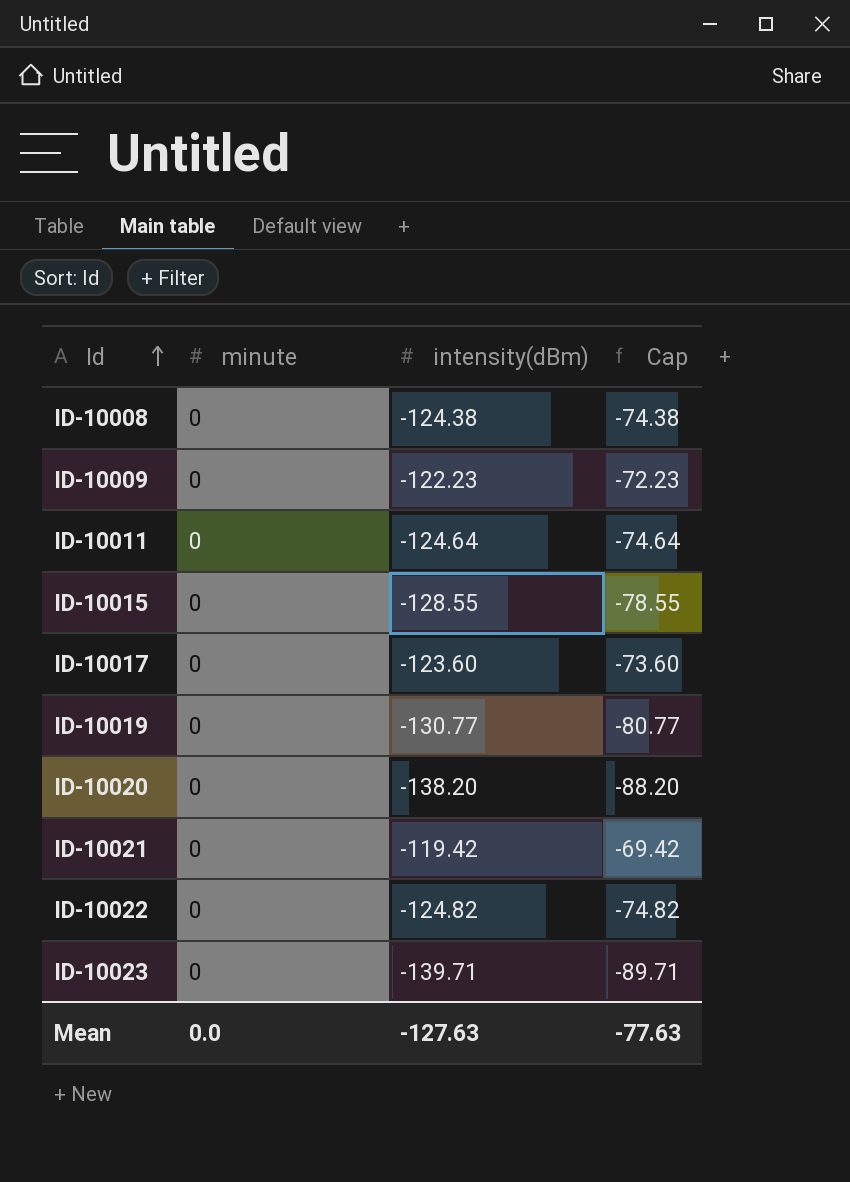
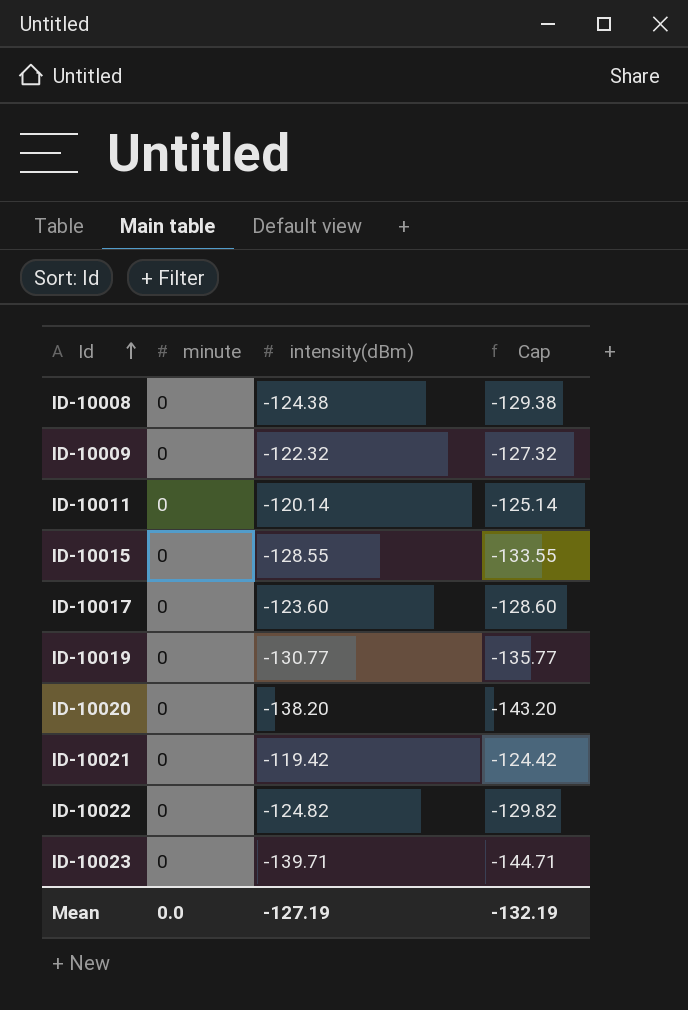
column Cap | formula: [intensity(dBm)] + 50 -> [intensity(dBm)] - 5
ID-10009 | intensity(dBm): -122.23 -> -122.32
ID-10011 | intensity(dBm): -124.64 -> -120.14
Mean | intensity(dBm): -127.63 -> -127.19
Mean | Cap: -77.63 -> -132.19

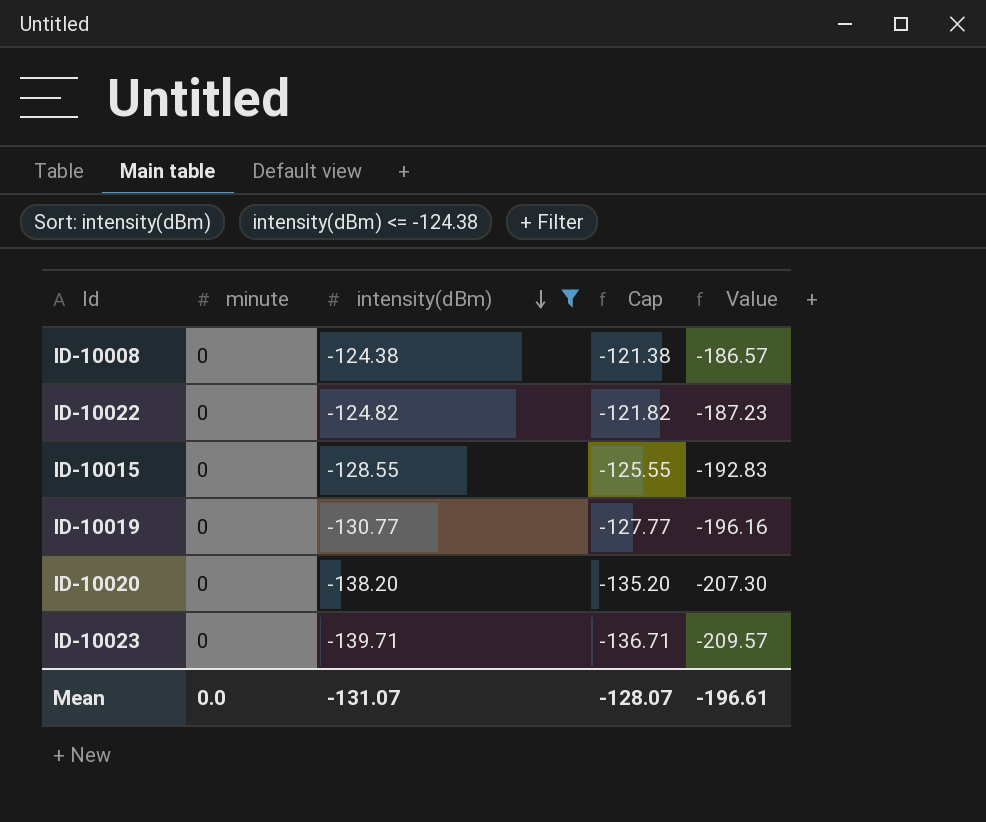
filter: none -> intensity(dBm) <= -124.38
row order: Id ascending -> intensity(dBm) descending
column Cap | formula: [intensity(dBm)] - 5 -> [intensity(dBm)] + 3
column Value | formula: none -> [intensity(dBm)] * 1.5
Mean | intensity(dBm): -127.19 -> -131.07
Mean | Cap: -132.19 -> -128.07

